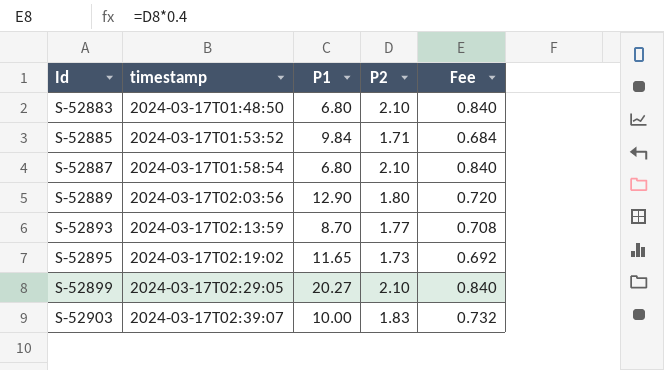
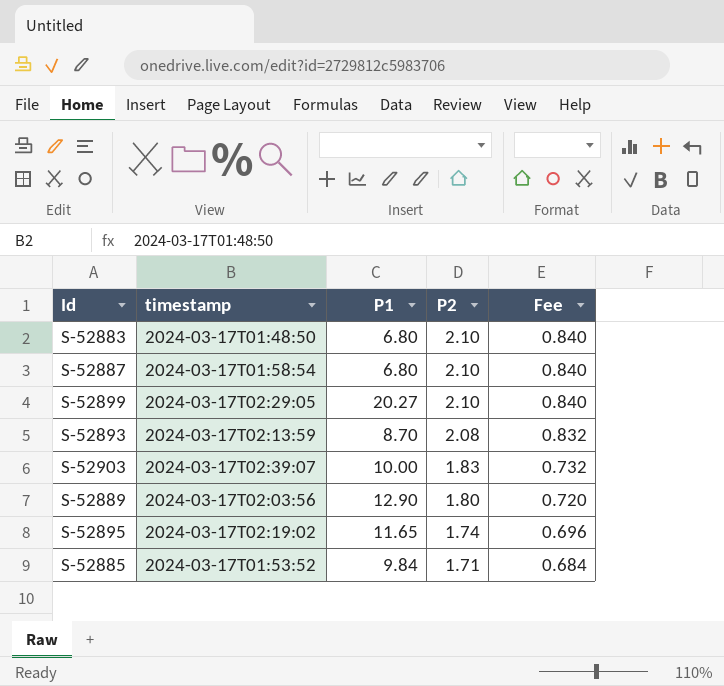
row order: Id ascending -> P2 descending
S-52893 | P2: 1.77 -> 2.08
S-52893 | Fee: 0.708 -> 0.832
S-52895 | P2: 1.73 -> 1.74
S-52895 | Fee: 0.692 -> 0.696

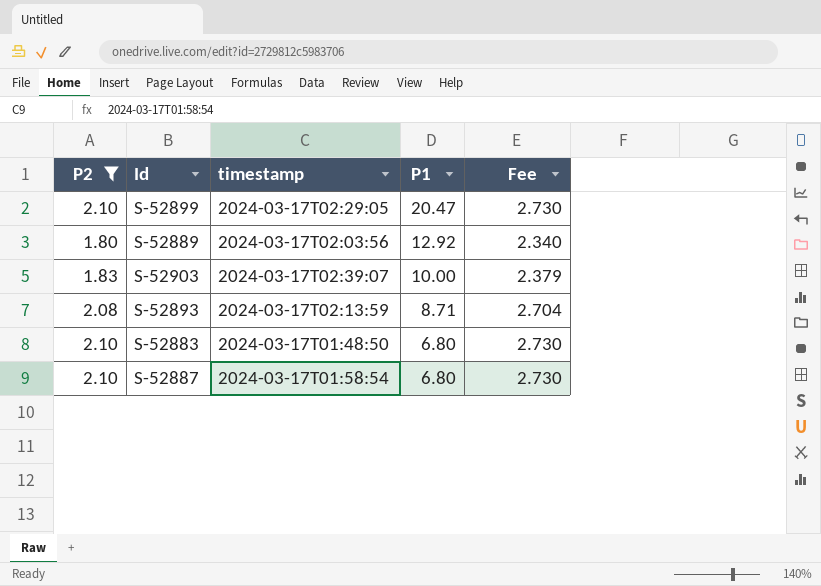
filter: none -> P2 >= 1.80
row order: P2 descending -> P1 descending
column P2 | position: 4 -> 1
column Fee | formula: [P2] * 0.4 -> [P2] * 1.3
S-52899 | P1: 20.27 -> 20.47
S-52889 | P1: 12.90 -> 12.92
S-52893 | P1: 8.70 -> 8.71

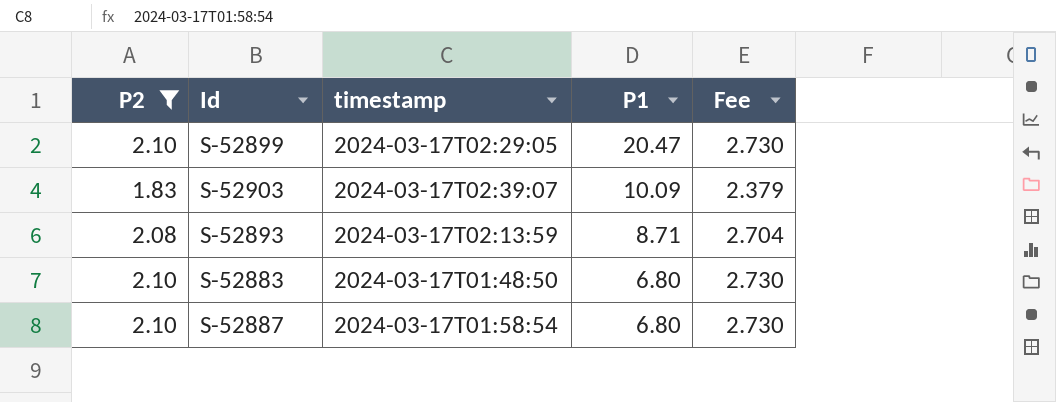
row S-52889: 1.80 | 2024-03-17T02:03:56 | 12.92 | 2.340 -> none
S-52903 | P1: 10.00 -> 10.09

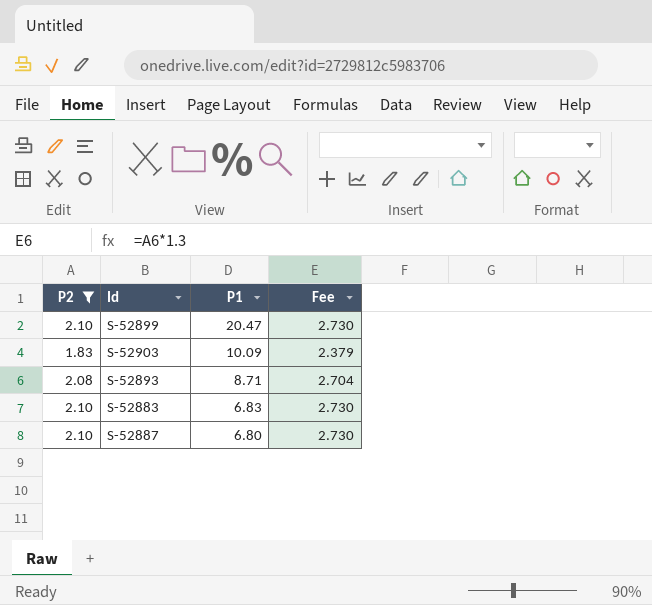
column timestamp | position: 3 -> none
S-52883 | P1: 6.80 -> 6.83

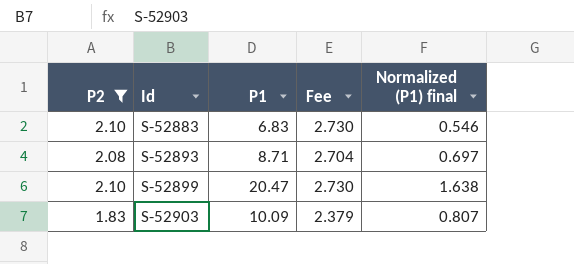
row order: P1 descending -> Id ascending
column Normalized (P1) final | formula: none -> [P1] * 0.08
row S-52887: 2.10 | 6.80 | 2.730 -> none

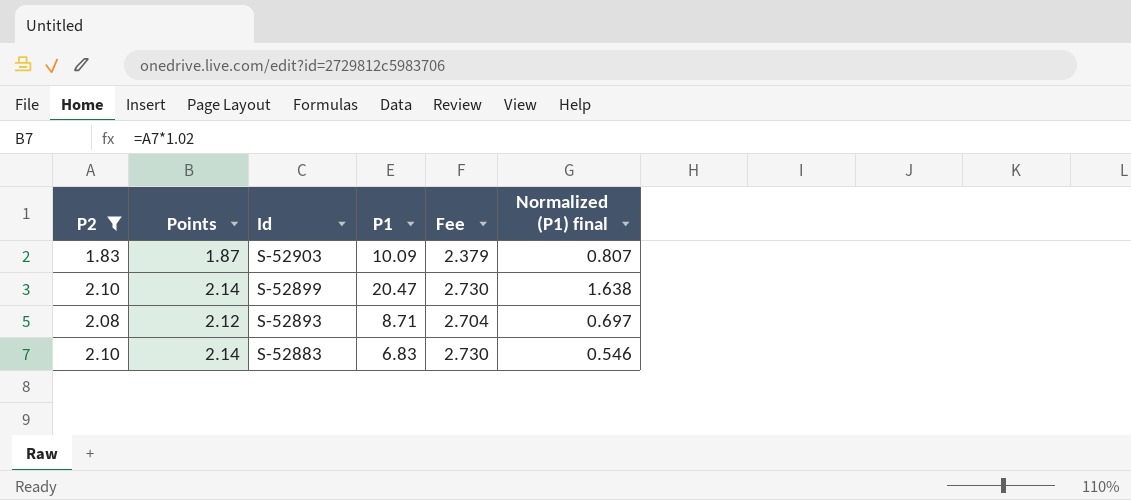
row order: Id ascending -> Id descending
column Points | formula: none -> [P2] * 1.02

